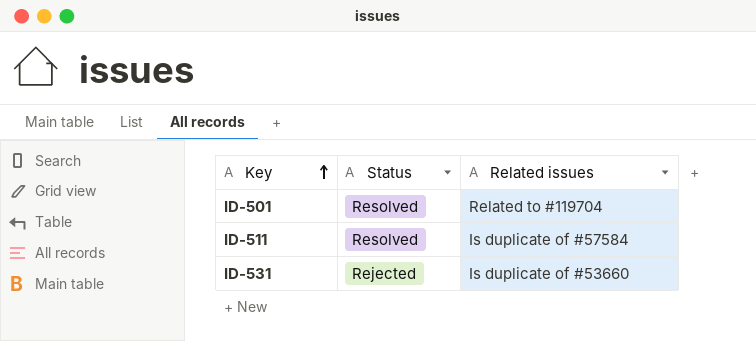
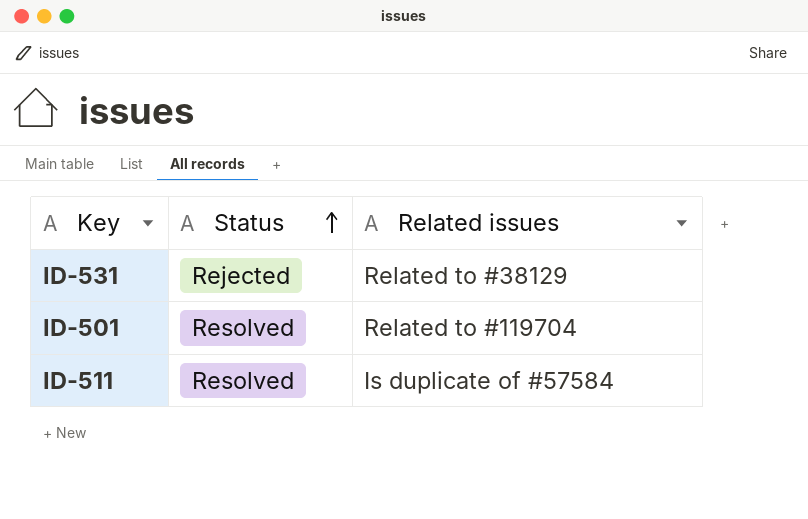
row order: Key ascending -> Status ascending
ID-531 | Related issues: Is duplicate of #53660 -> Related to #38129

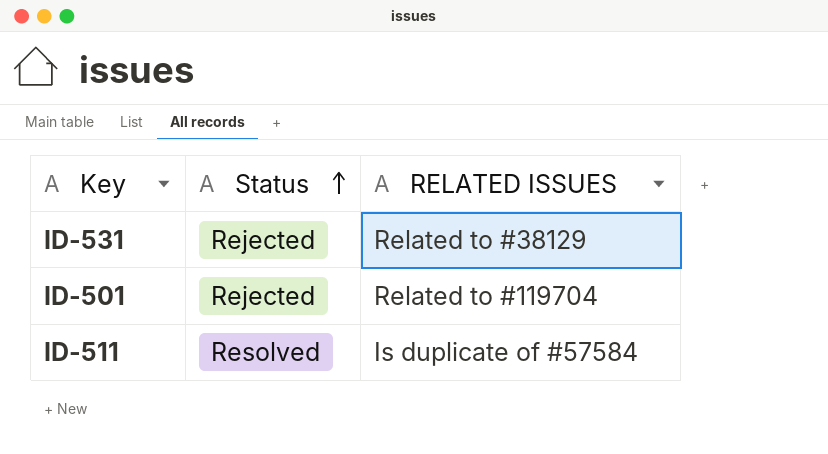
column name: Related issues -> RELATED ISSUES
ID-501 | Status: Resolved -> Rejected

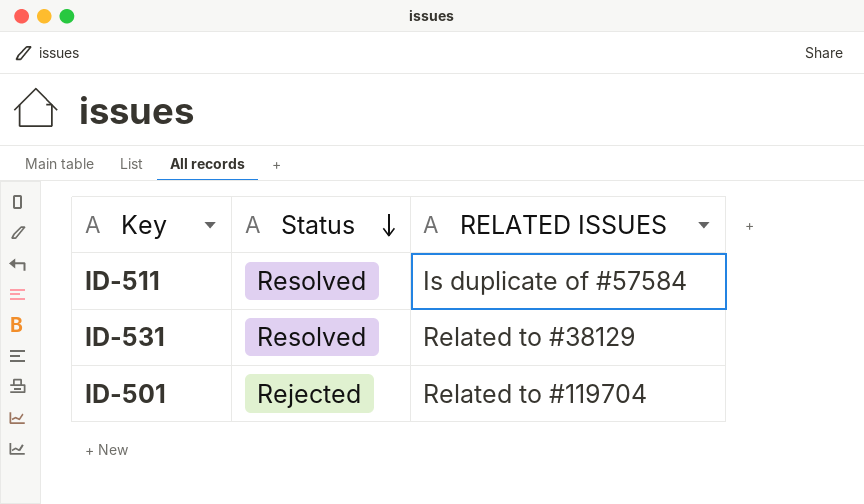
row order: Status ascending -> Status descending
ID-531 | Status: Rejected -> Resolved

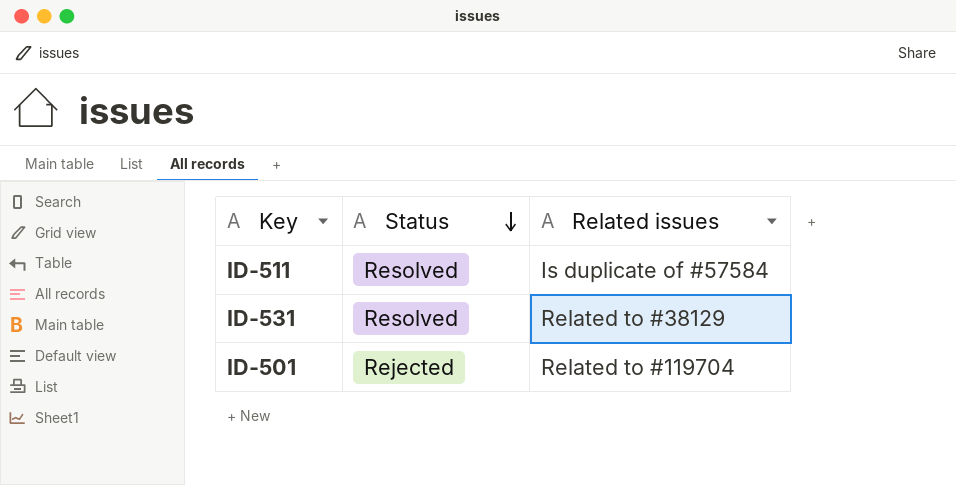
column name: RELATED ISSUES -> Related issues

